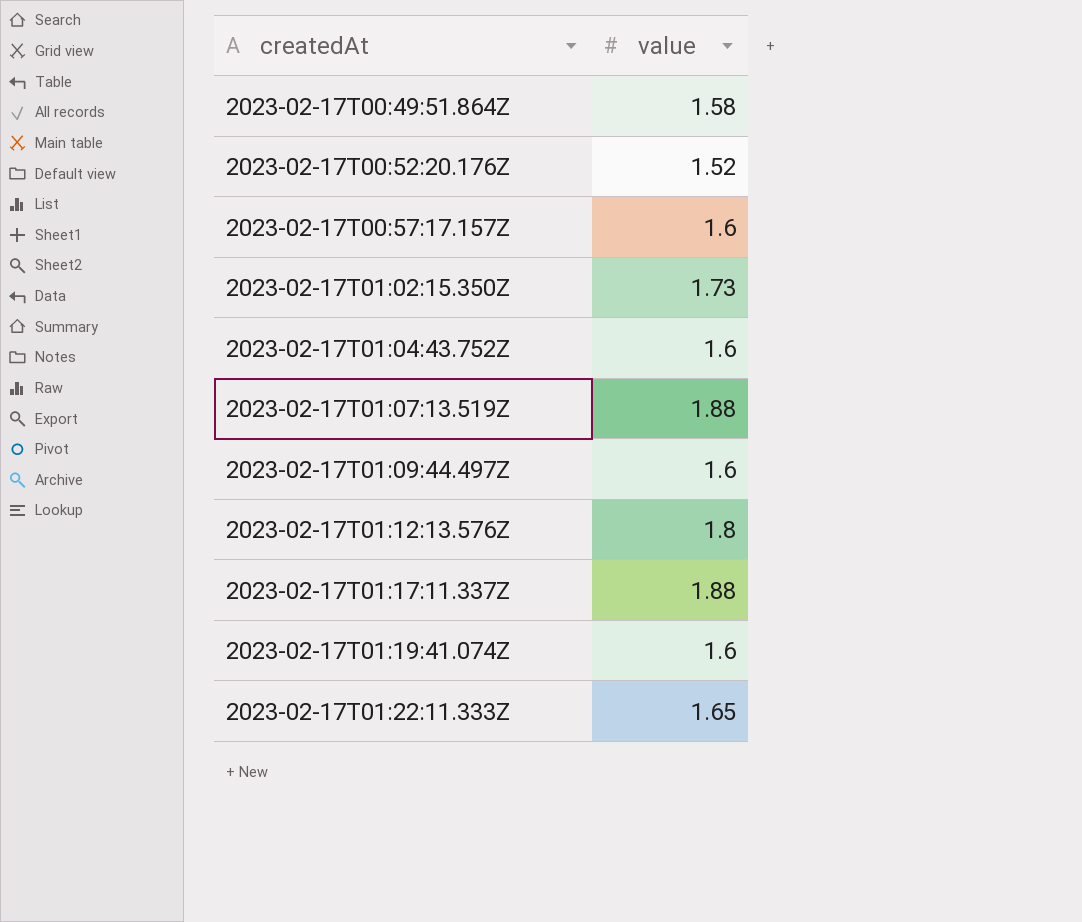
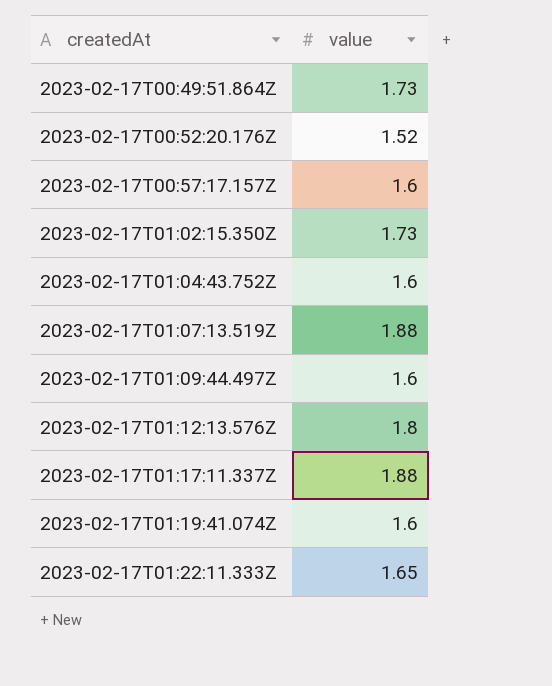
2023-02-17T00:49:51.864Z | value: 1.58 -> 1.73

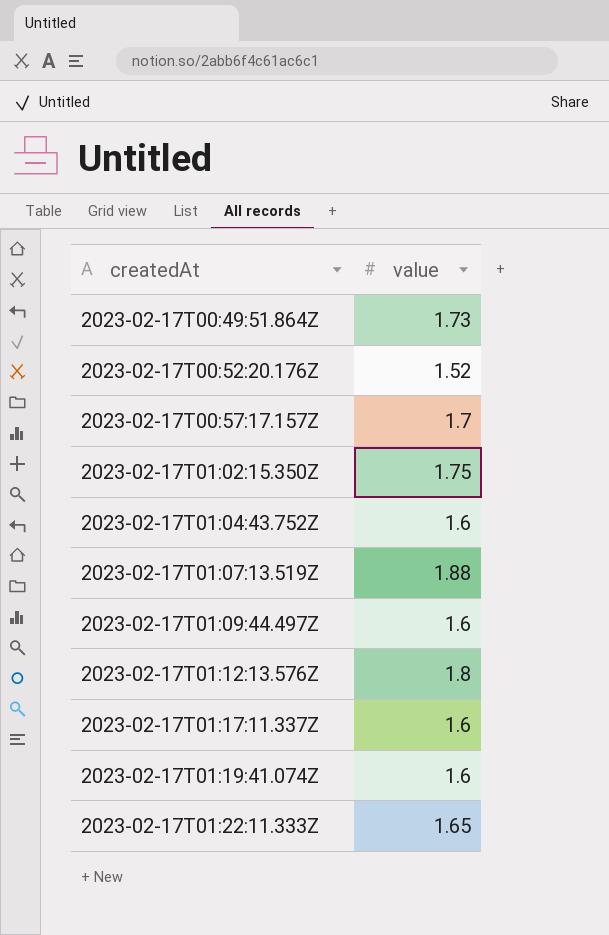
2023-02-17T00:57:17.157Z | value: 1.6 -> 1.7
2023-02-17T01:02:15.350Z | value: 1.73 -> 1.75
2023-02-17T01:17:11.337Z | value: 1.88 -> 1.6

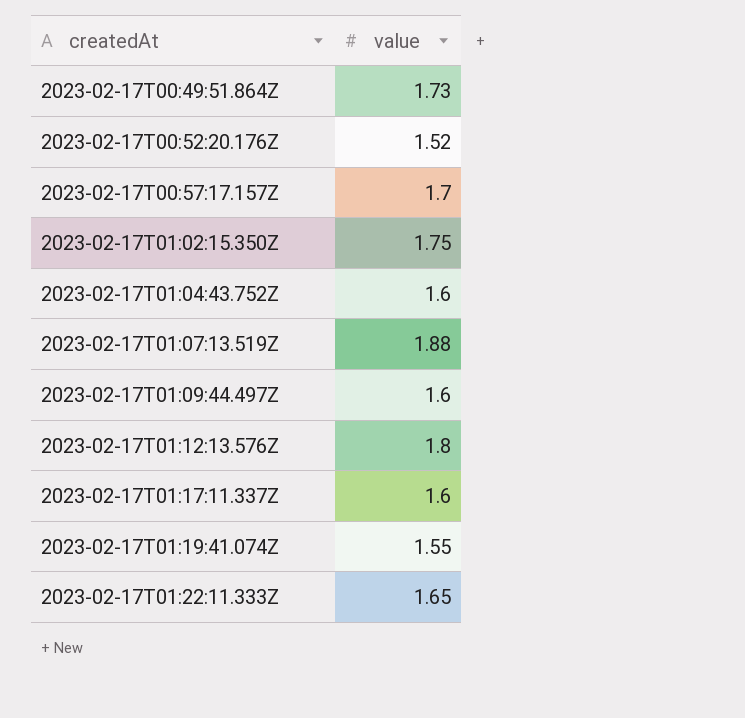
2023-02-17T01:19:41.074Z | value: 1.6 -> 1.55

